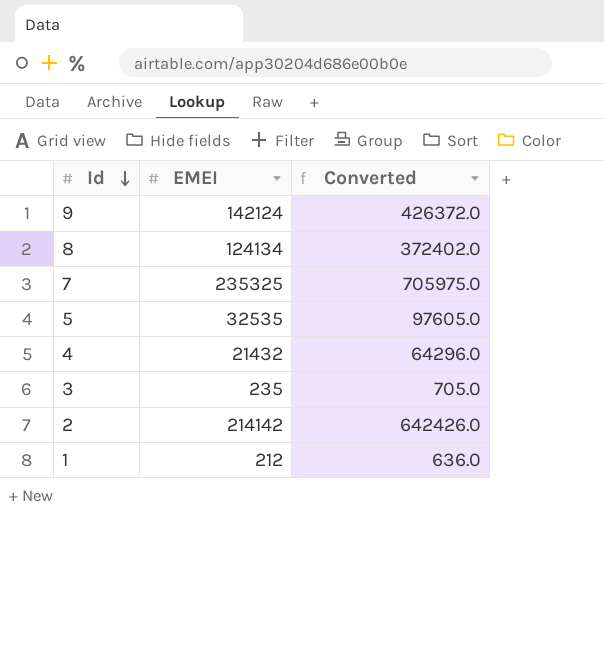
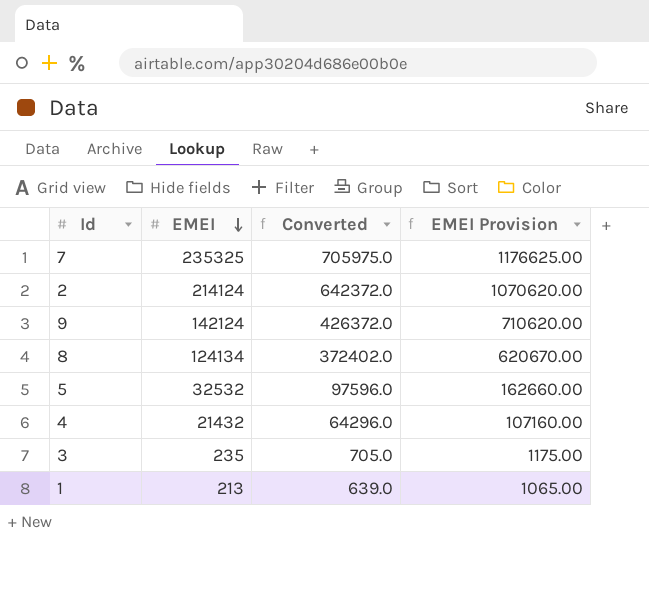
row order: Id descending -> EMEI descending
column EMEI Provision | formula: none -> [EMEI] * 5
2 | EMEI: 214142 -> 214124
2 | Converted: 642426.0 -> 642372.0
5 | EMEI: 32535 -> 32532
5 | Converted: 97605.0 -> 97596.0
1 | EMEI: 212 -> 213
1 | Converted: 636.0 -> 639.0

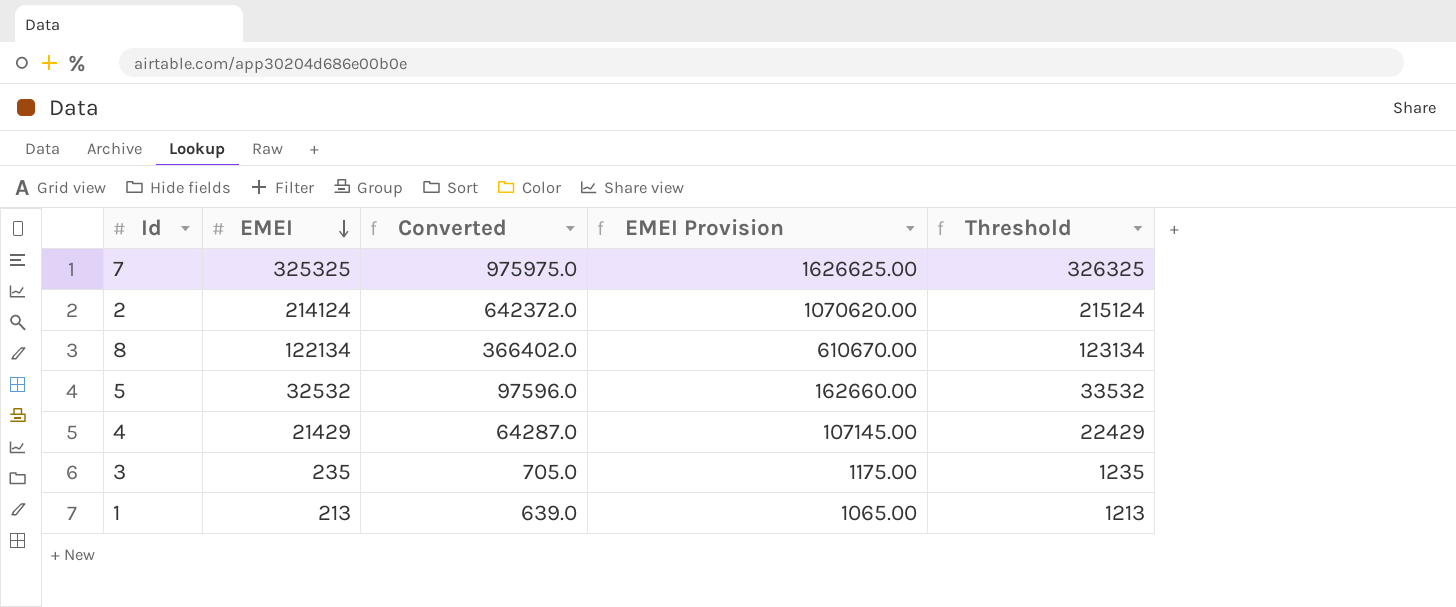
column Threshold | formula: none -> [EMEI] + 1000
row 9: 142124 | 426372.0 | 710620.00 -> none
7 | EMEI: 235325 -> 325325
7 | Converted: 705975.0 -> 975975.0
7 | EMEI Provision: 1176625.00 -> 1626625.00
8 | EMEI: 124134 -> 122134
8 | Converted: 372402.0 -> 366402.0
8 | EMEI Provision: 620670.00 -> 610670.00
4 | EMEI: 21432 -> 21429
4 | Converted: 64296.0 -> 64287.0
4 | EMEI Provision: 107160.00 -> 107145.00

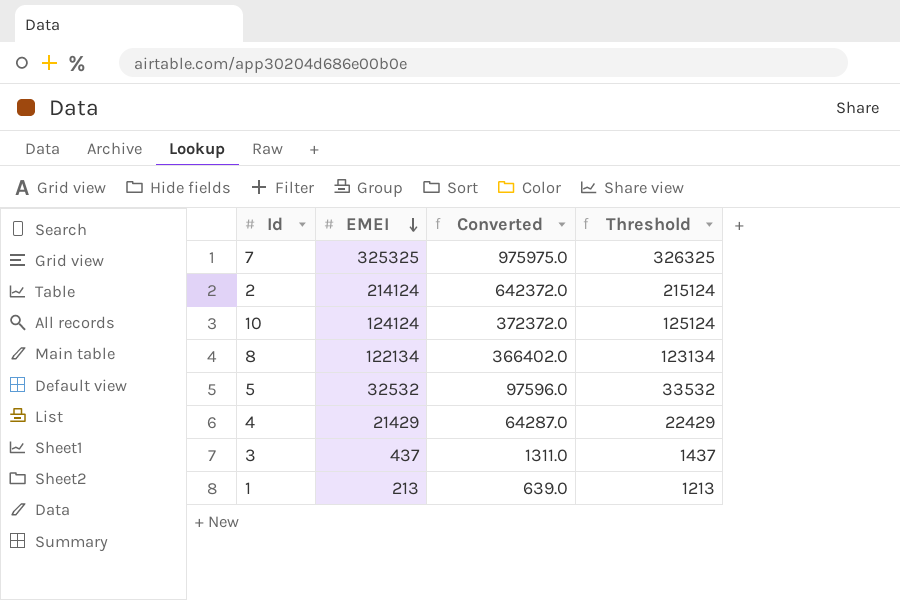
column EMEI Provision | formula: [EMEI] * 5 -> none
row 10: none -> 124124 | 372372.0 | 125124
3 | EMEI: 235 -> 437
3 | Converted: 705.0 -> 1311.0
3 | Threshold: 1235 -> 1437

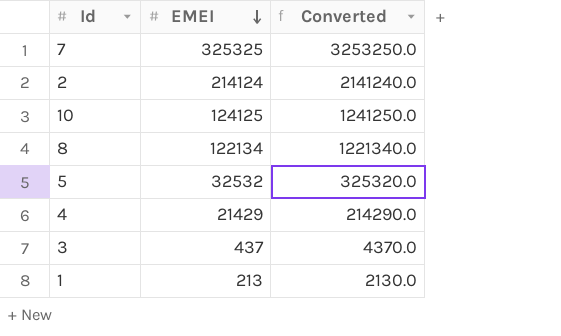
column Threshold | formula: [EMEI] + 1000 -> none
column Converted | formula: [EMEI] * 3 -> [EMEI] * 10
10 | EMEI: 124124 -> 124125

